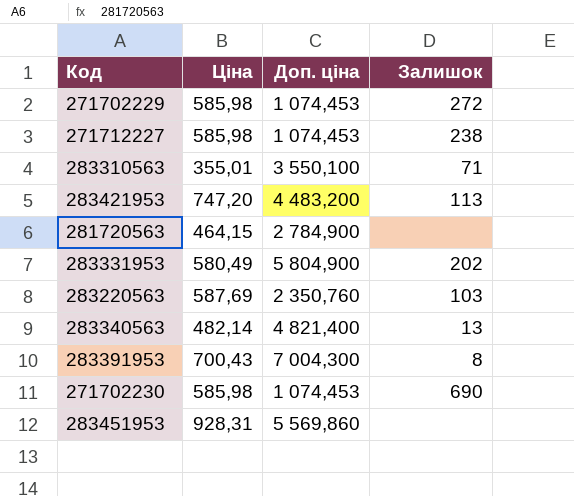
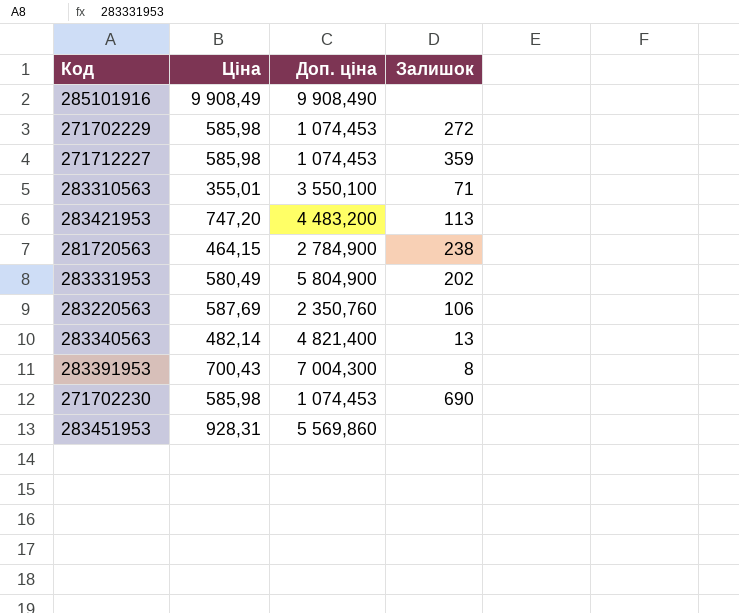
row 285101916: none -> 9 908,49 | 9 908,490 | none
271712227 | Залишок: 238 -> 359
281720563 | Залишок: none -> 238
283220563 | Залишок: 103 -> 106

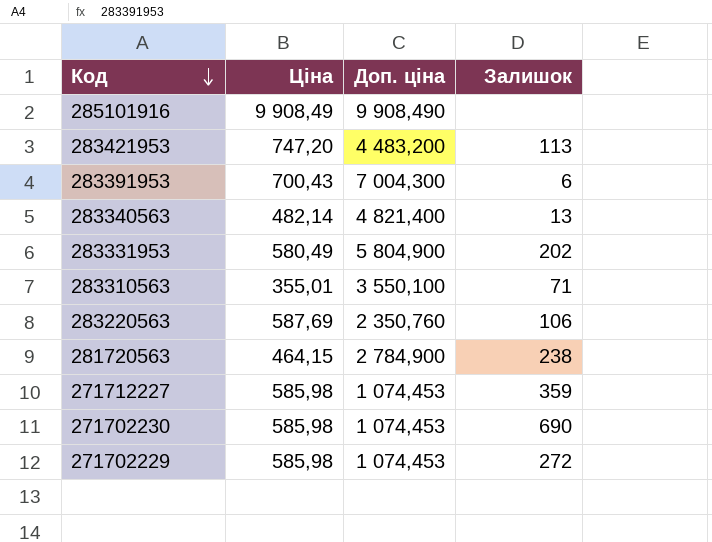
row order: none -> Код descending
row 283451953: 928,31 | 5 569,860 | none -> none
283391953 | Залишок: 8 -> 6

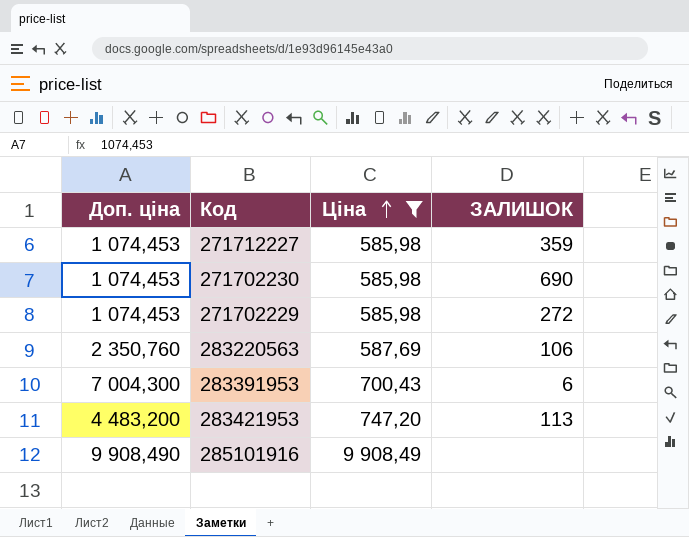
filter: none -> Ціна >= 585,98
row order: Код descending -> Ціна ascending
column Доп. ціна | position: 3 -> 1
column name: Залишок -> ЗАЛИШОК

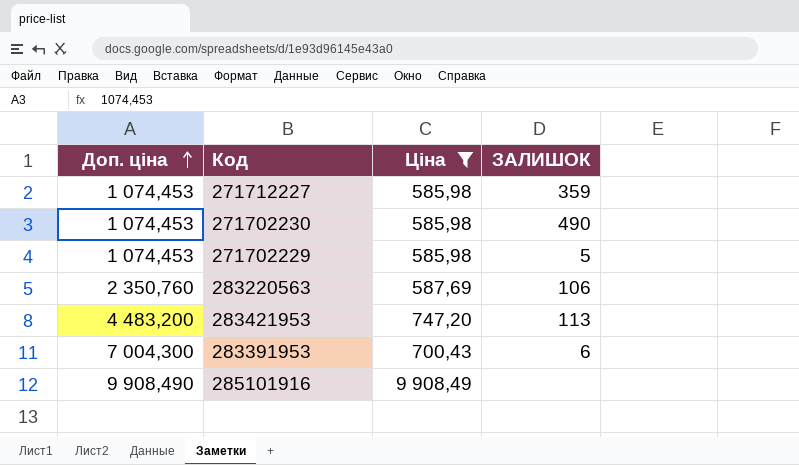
row order: Ціна ascending -> Доп. ціна ascending
271702230 | ЗАЛИШОК: 690 -> 490
271702229 | ЗАЛИШОК: 272 -> 5

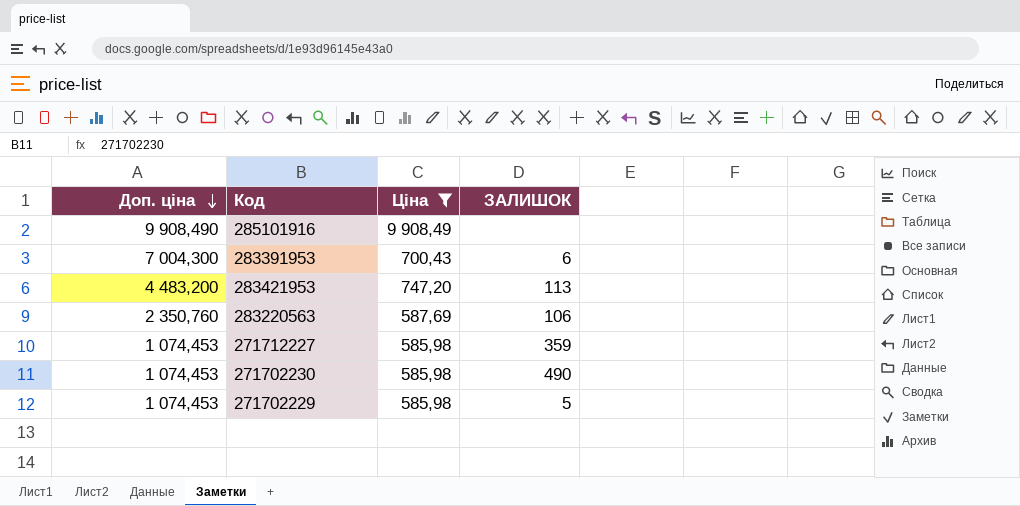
row order: Доп. ціна ascending -> Доп. ціна descending

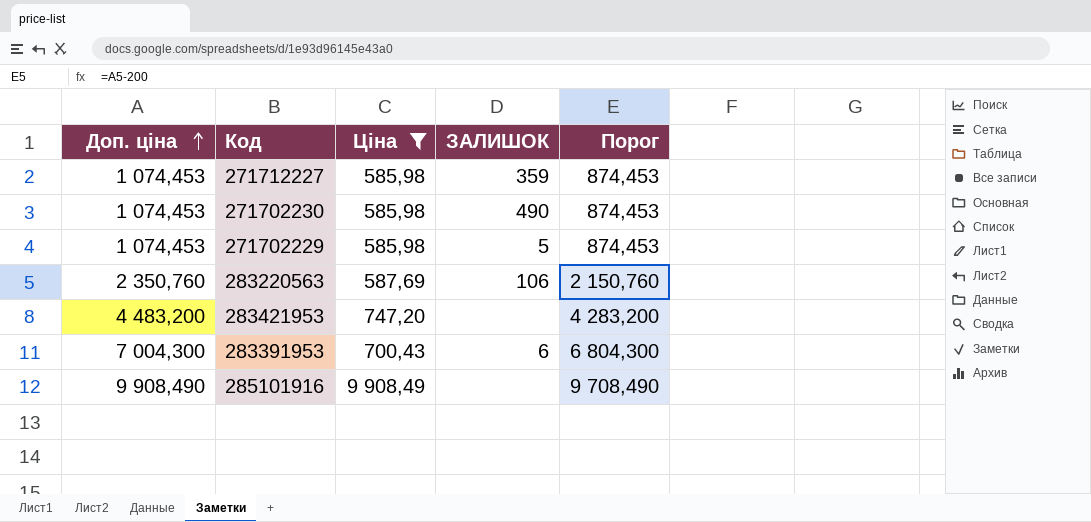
row order: Доп. ціна descending -> Доп. ціна ascending
column Порог | formula: none -> [Доп. ціна] - 200
283421953 | ЗАЛИШОК: 113 -> none

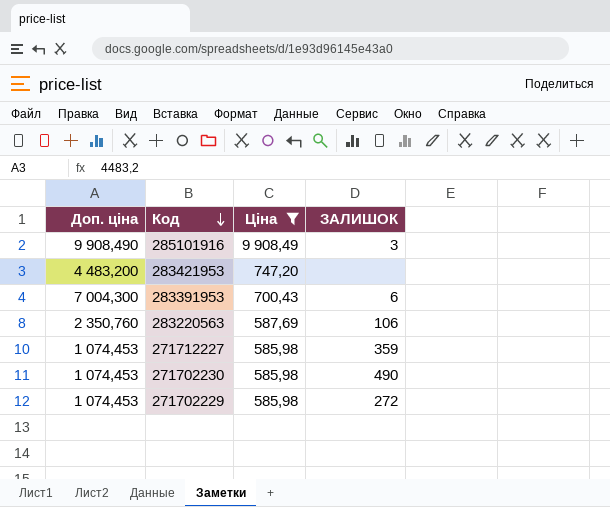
row order: Доп. ціна ascending -> Код descending
column Порог | formula: [Доп. ціна] - 200 -> none
285101916 | ЗАЛИШОК: none -> 3
271702229 | ЗАЛИШОК: 5 -> 272

